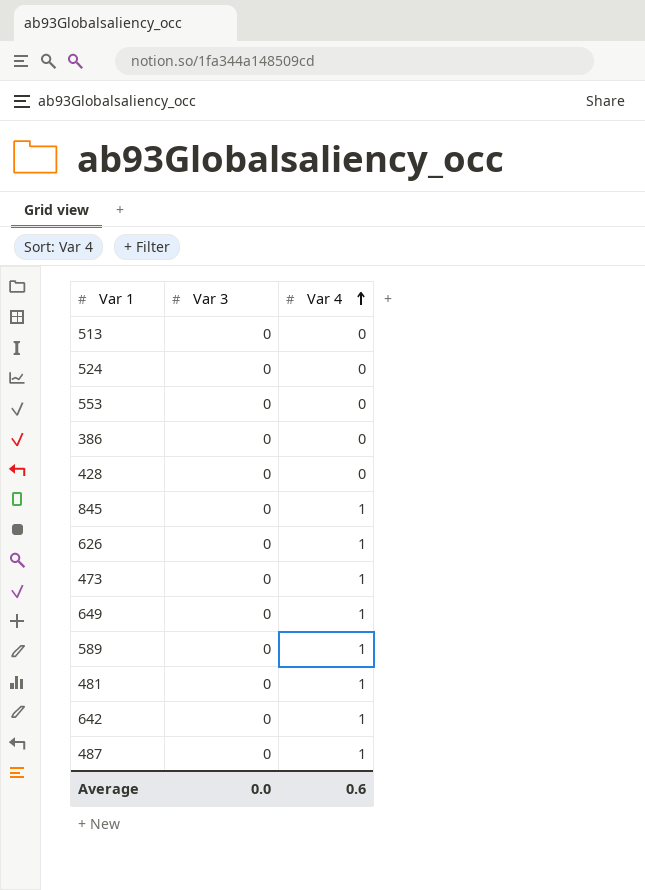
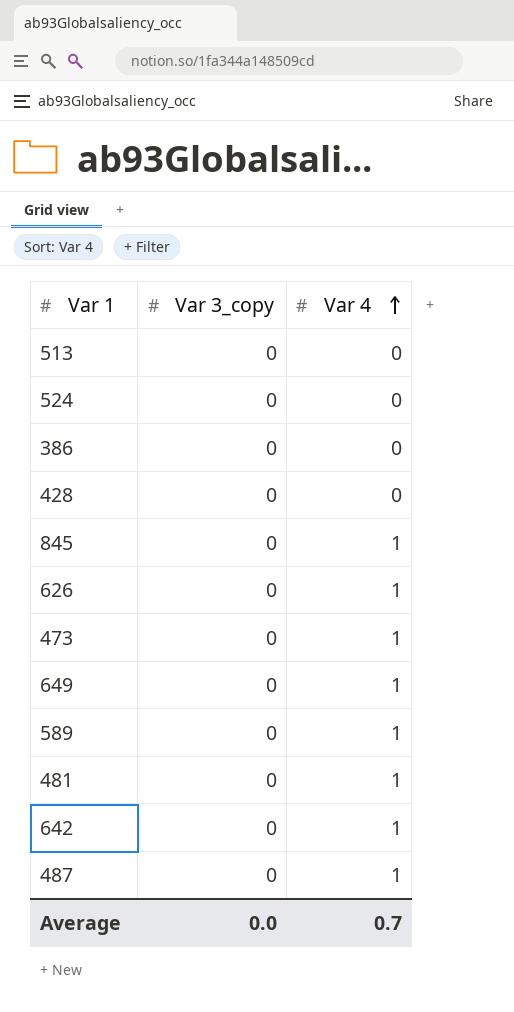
column name: Var 3 -> Var 3_copy
row 553: 0 | 0 -> none
Average | Var 4: 0.6 -> 0.7

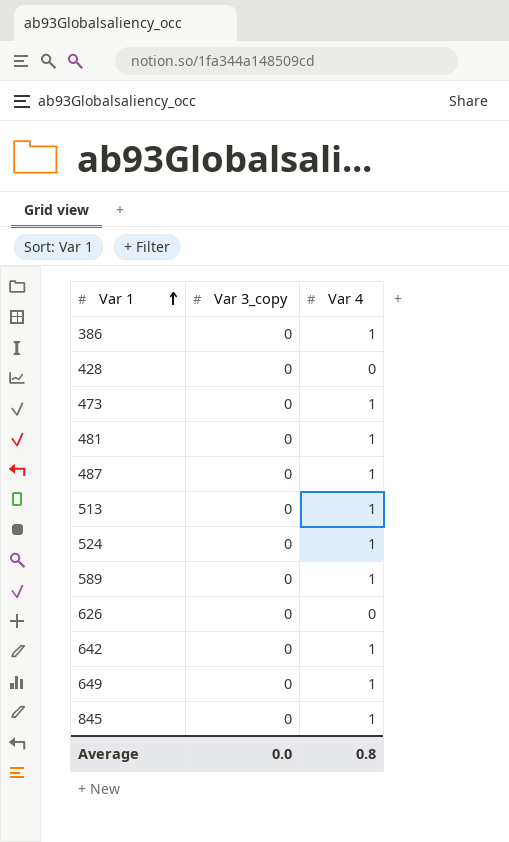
row order: Var 4 ascending -> Var 1 ascending
386 | Var 4: 0 -> 1
513 | Var 4: 0 -> 1
524 | Var 4: 0 -> 1
626 | Var 4: 1 -> 0
Average | Var 4: 0.7 -> 0.8

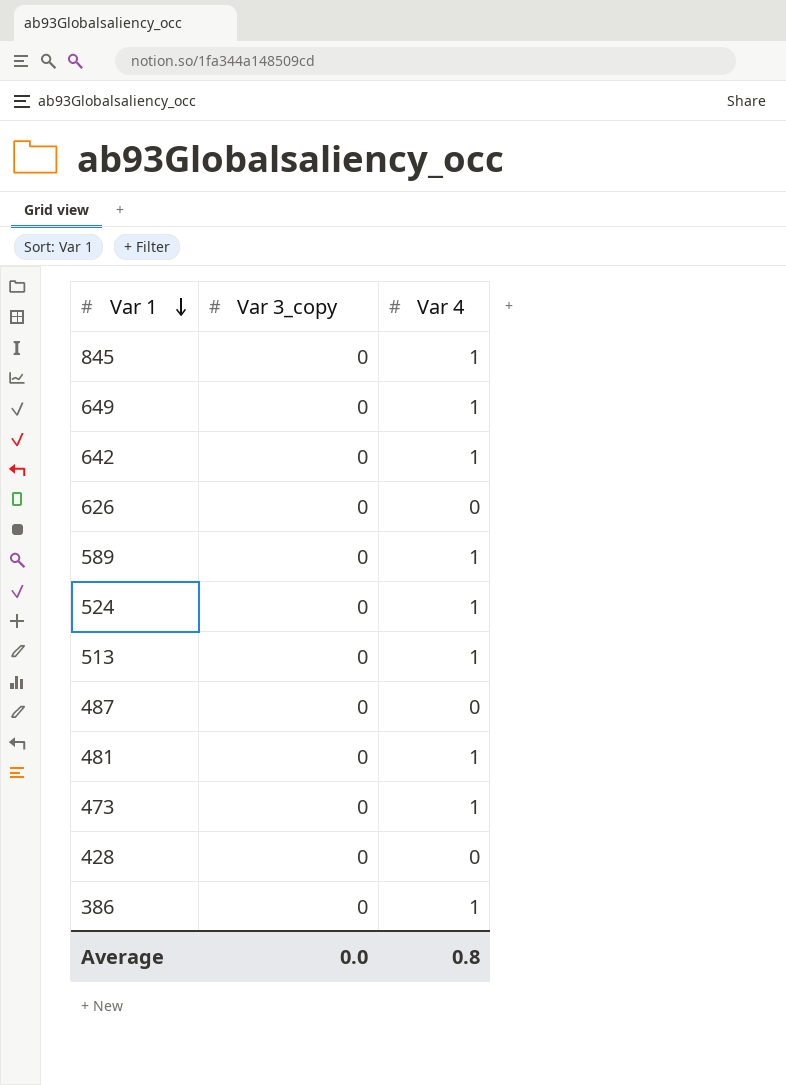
row order: Var 1 ascending -> Var 1 descending
487 | Var 4: 1 -> 0

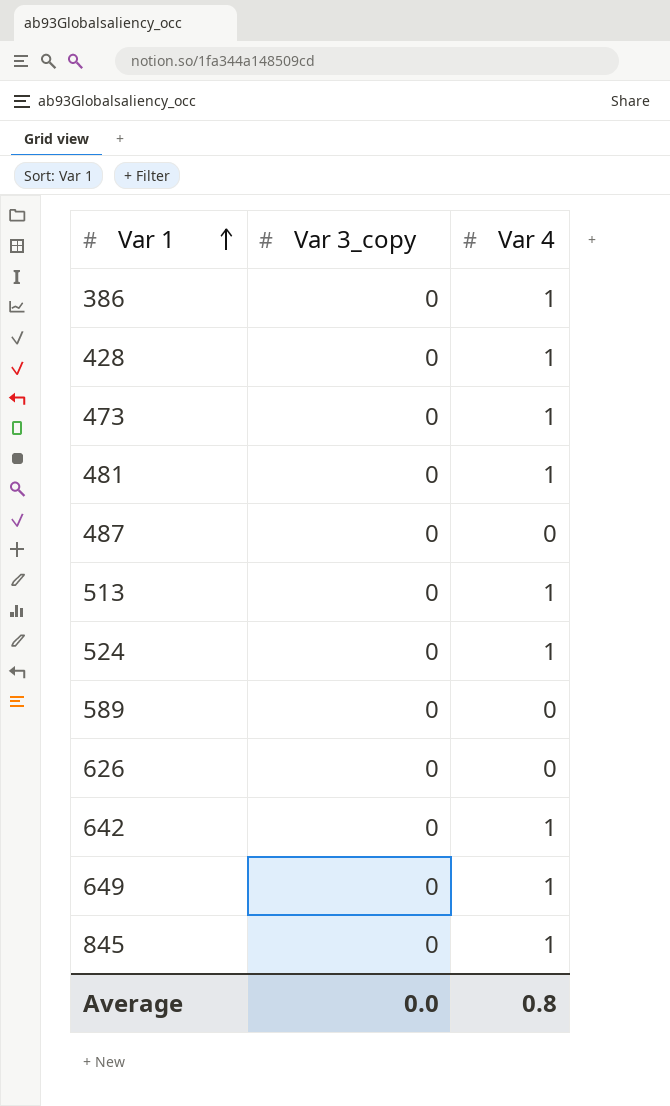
row order: Var 1 descending -> Var 1 ascending
428 | Var 4: 0 -> 1
589 | Var 4: 1 -> 0

